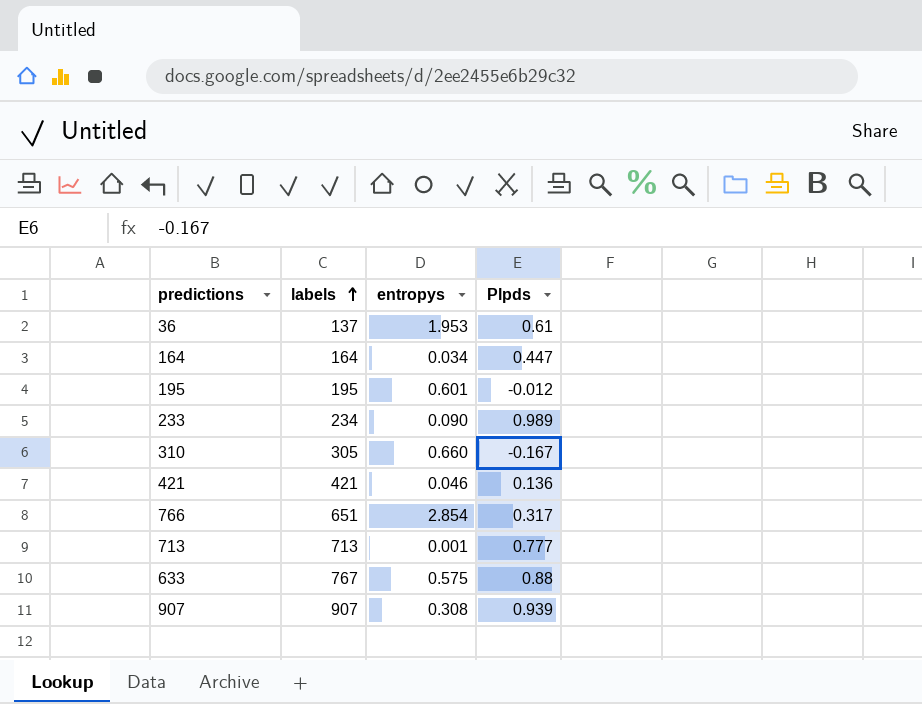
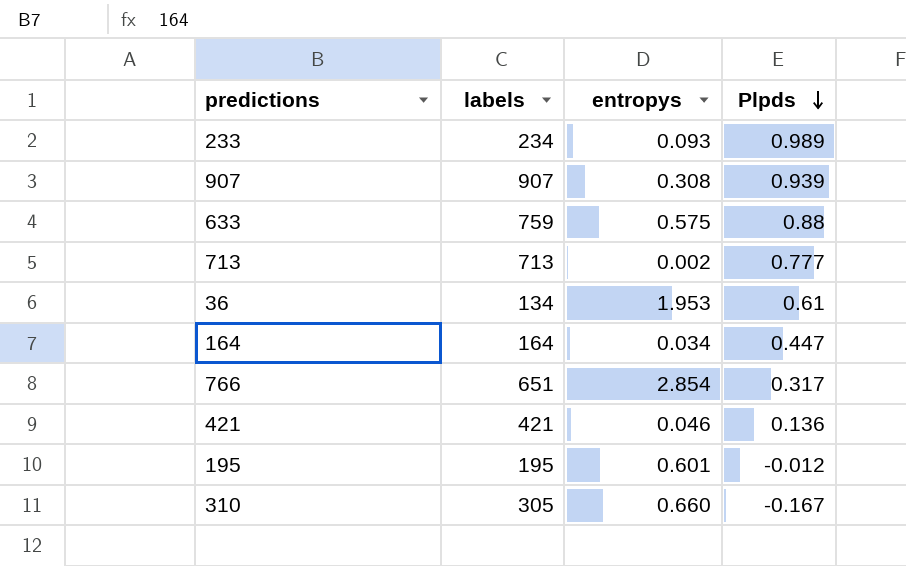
row order: labels ascending -> Plpds descending
233 | entropys: 0.090 -> 0.093
633 | labels: 767 -> 759
713 | entropys: 0.001 -> 0.002
36 | labels: 137 -> 134

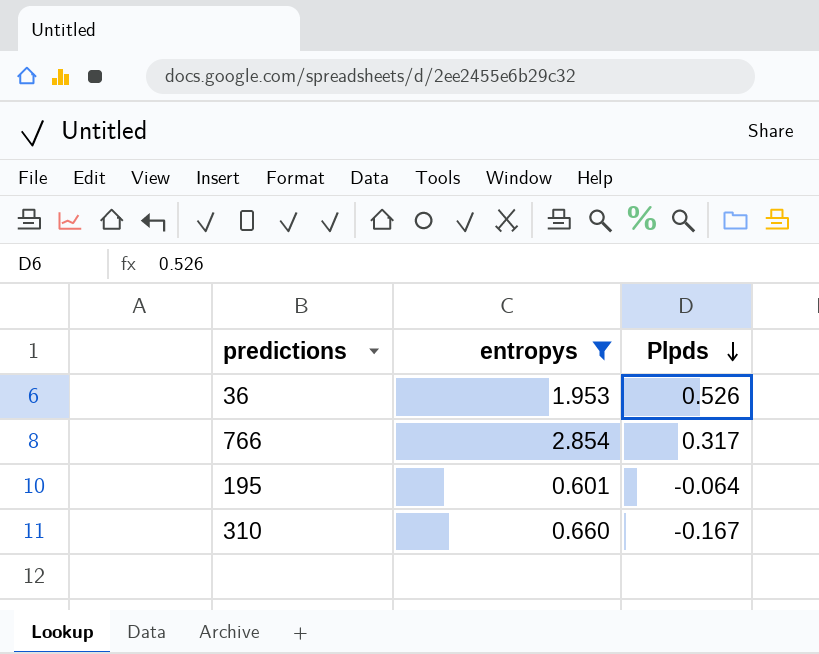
filter: none -> entropys >= 0.601
column labels | position: 2 -> none
36 | Plpds: 0.61 -> 0.526
195 | Plpds: -0.012 -> -0.064

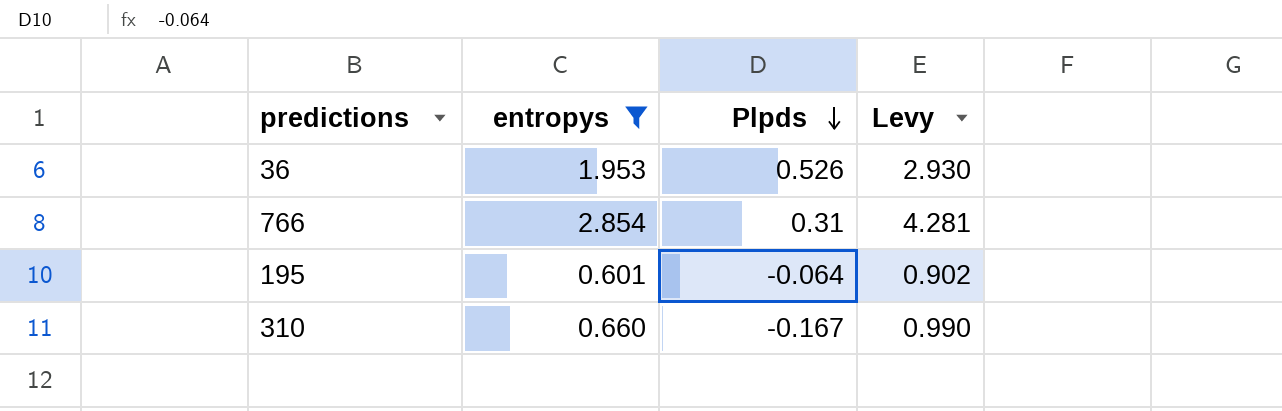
column Levy | formula: none -> [entropys] * 1.5
766 | Plpds: 0.317 -> 0.31

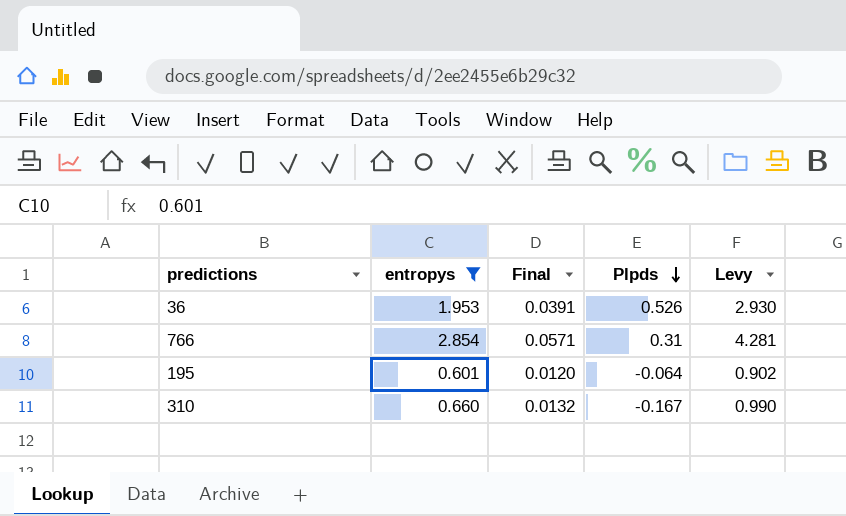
column Final | formula: none -> [entropys] * 0.02

